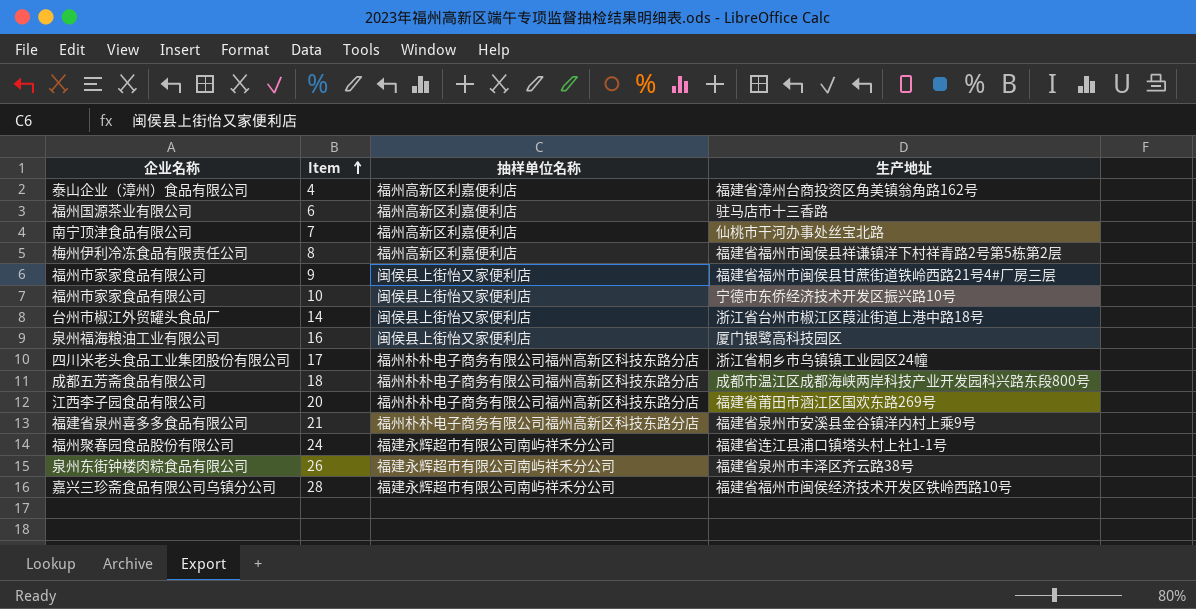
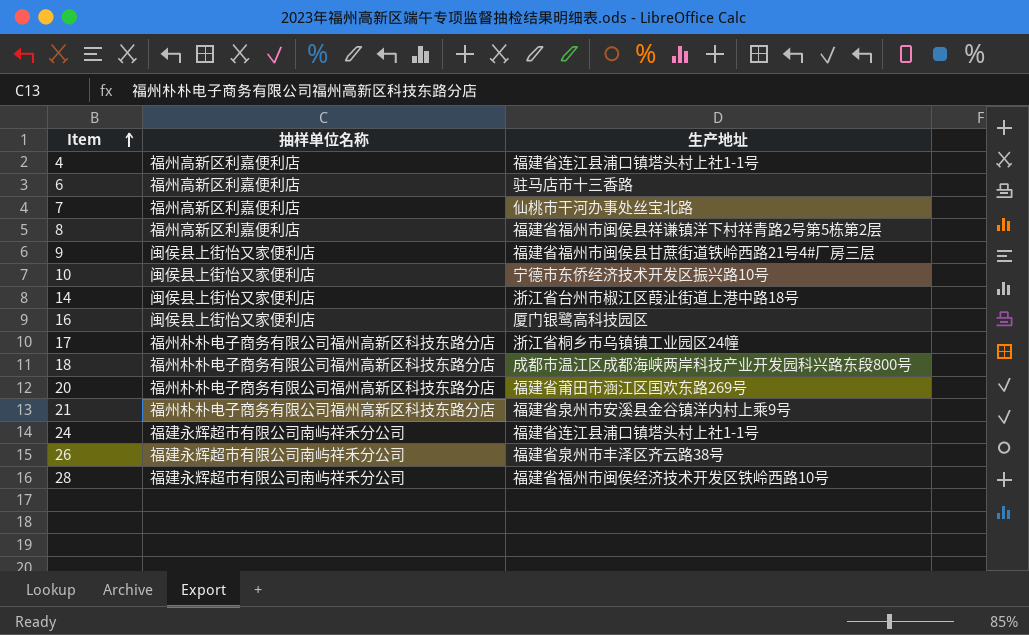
column 企业名称 | position: 1 -> none
4 | 生产地址: 福建省漳州台商投资区角美镇翁角路162号 -> 福建省连江县浦口镇塔头村上社1-1号

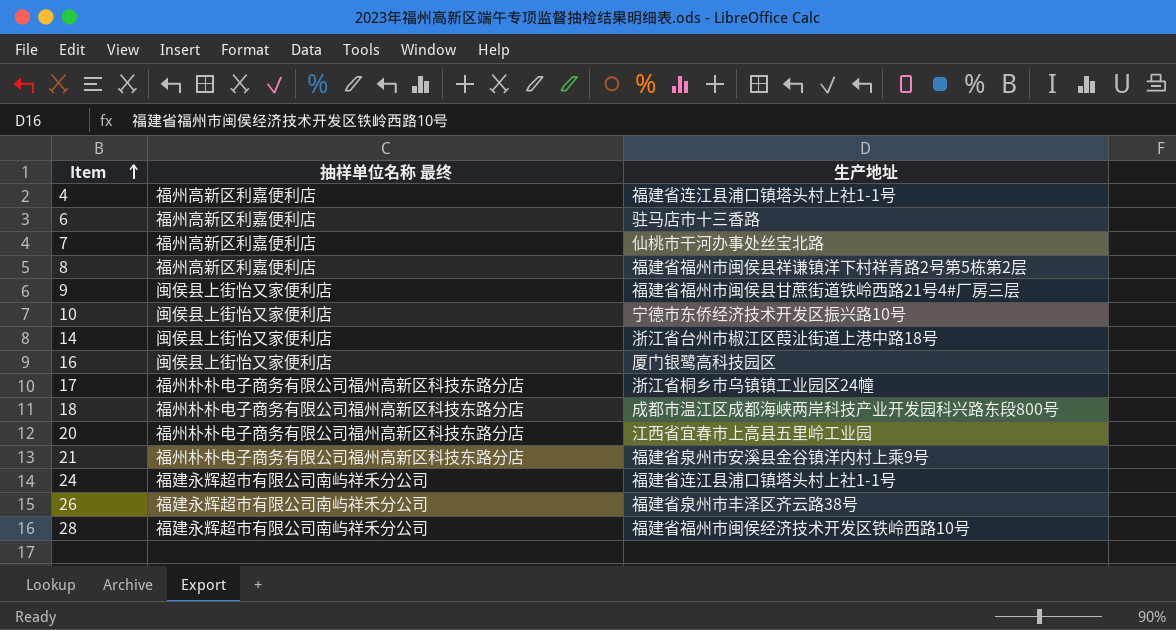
column name: 抽样单位名称 -> 抽样单位名称 最终
20 | 生产地址: 福建省莆田市涵江区国欢东路269号 -> 江西省宜春市上高县五里岭工业园

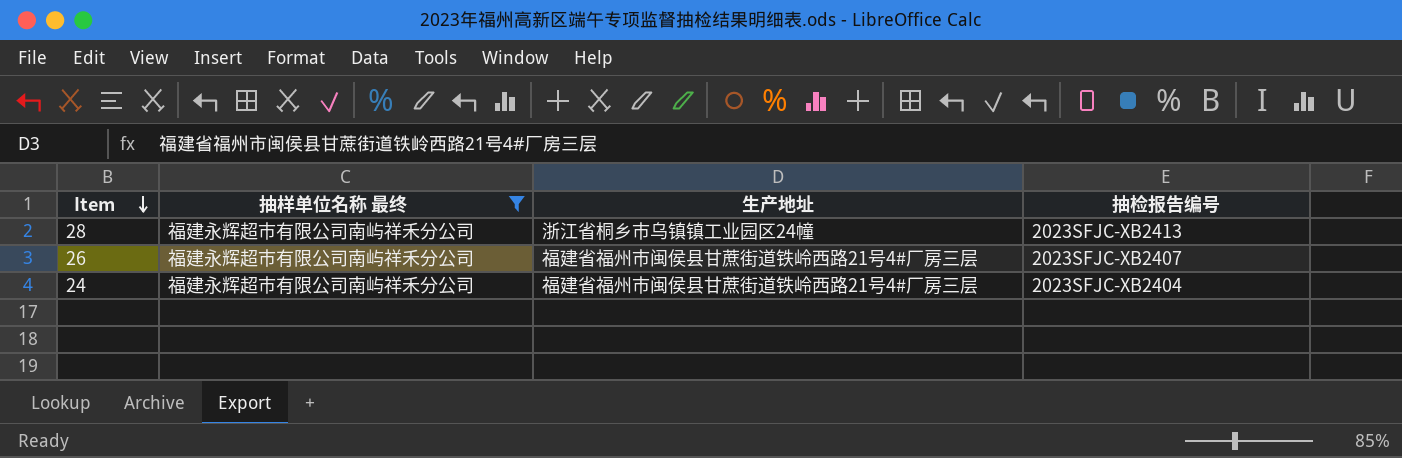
filter: none -> 抽样单位名称 最终 = 福建永辉超市有限公司南屿祥禾分公司
row order: Item ascending -> Item descending
column 抽检报告编号 | position: none -> 4
28 | 生产地址: 福建省福州市闽侯经济技术开发区铁岭西路10号 -> 浙江省桐乡市乌镇镇工业园区24幢
26 | 生产地址: 福建省泉州市丰泽区齐云路38号 -> 福建省福州市闽侯县甘蔗街道铁岭西路21号4#厂房三层
24 | 生产地址: 福建省连江县浦口镇塔头村上社1-1号 -> 福建省福州市闽侯县甘蔗街道铁岭西路21号4#厂房三层

